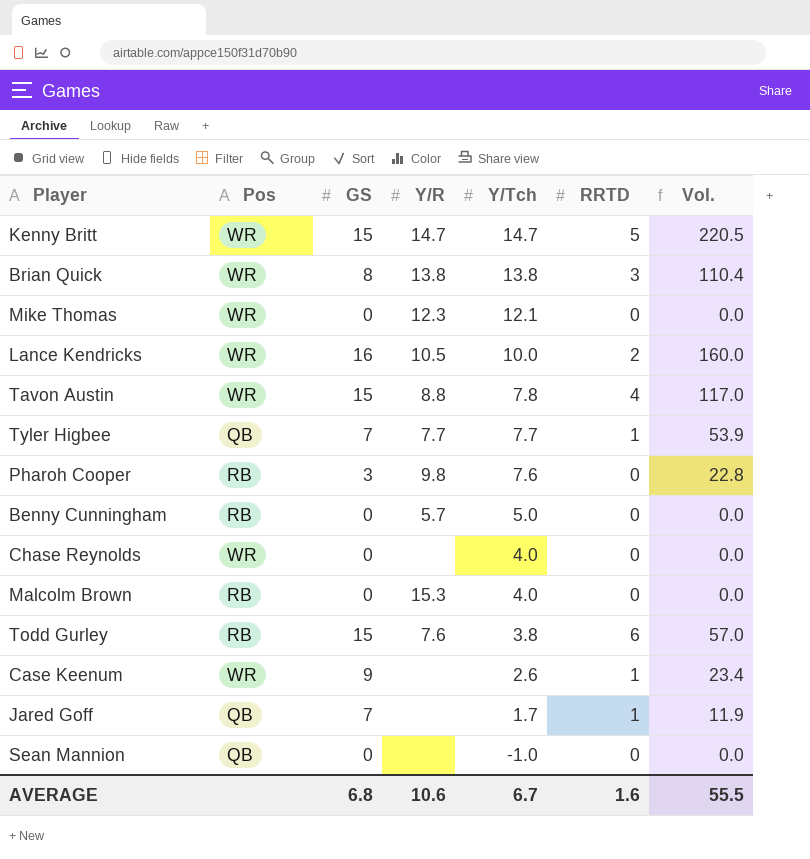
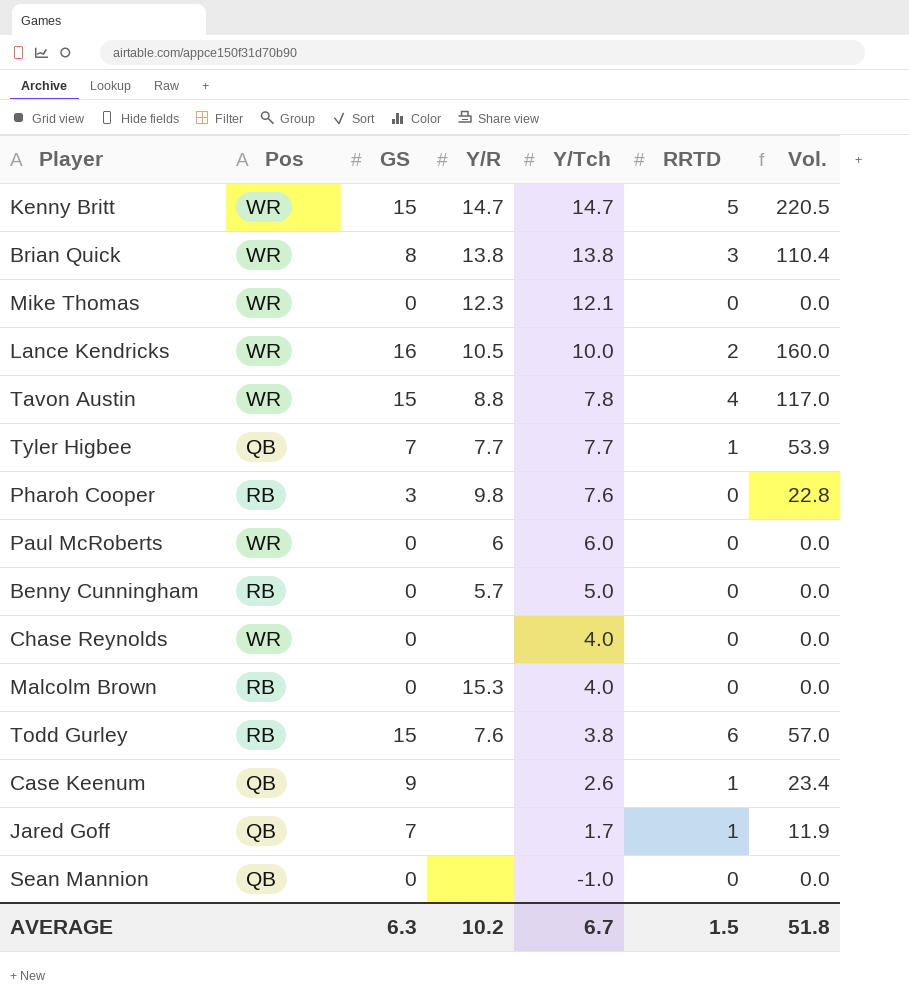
row Paul McRoberts: none -> WR | 0 | 6 | 6.0 | 0 | 0.0
Case Keenum | Pos: WR -> QB
AVERAGE | GS: 6.8 -> 6.3
AVERAGE | Y/R: 10.6 -> 10.2
AVERAGE | RRTD: 1.6 -> 1.5
AVERAGE | Vol.: 55.5 -> 51.8

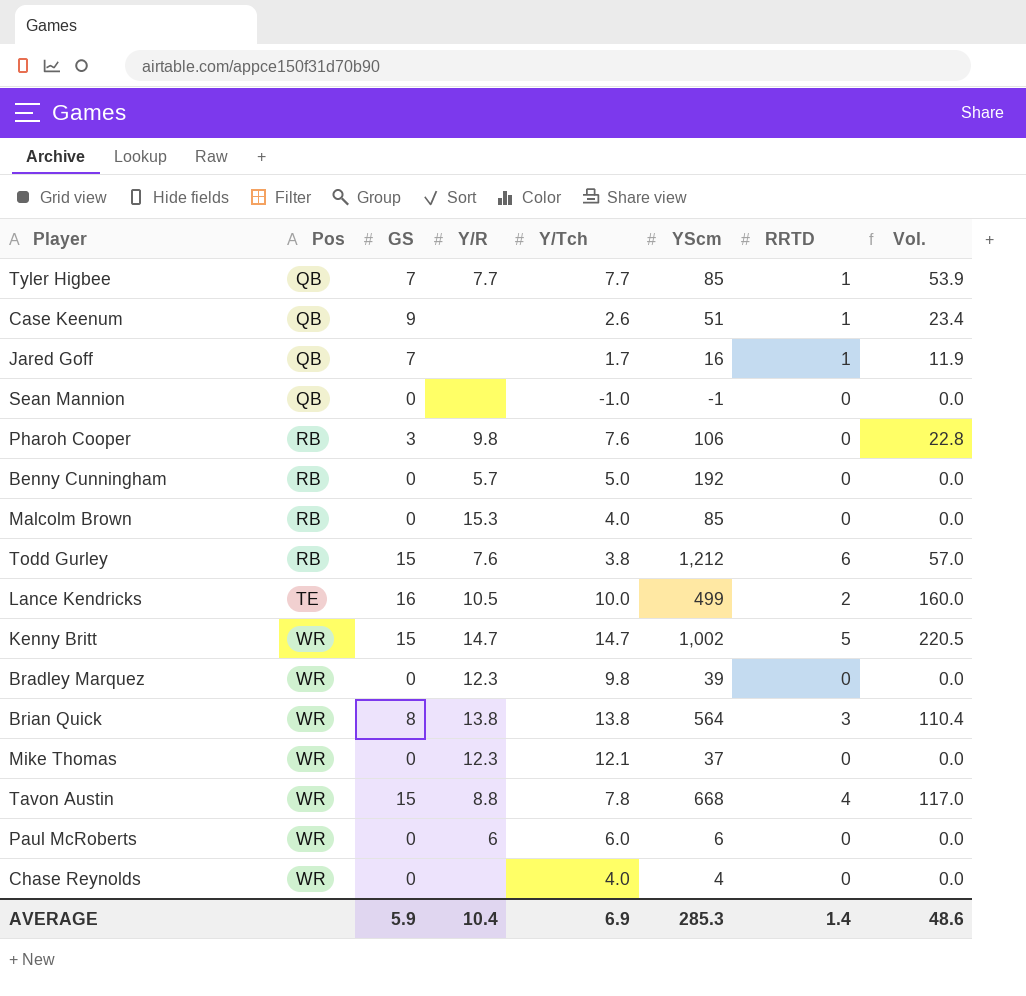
row order: Y/Tch descending -> Pos ascending
column YScm | position: none -> 6
Lance Kendricks | Pos: WR -> TE
row Bradley Marquez: none -> WR | 0 | 12.3 | 9.8 | 39 | 0 | 0.0
AVERAGE | GS: 6.3 -> 5.9
AVERAGE | Y/R: 10.2 -> 10.4
AVERAGE | Y/Tch: 6.7 -> 6.9
AVERAGE | RRTD: 1.5 -> 1.4
AVERAGE | Vol.: 51.8 -> 48.6

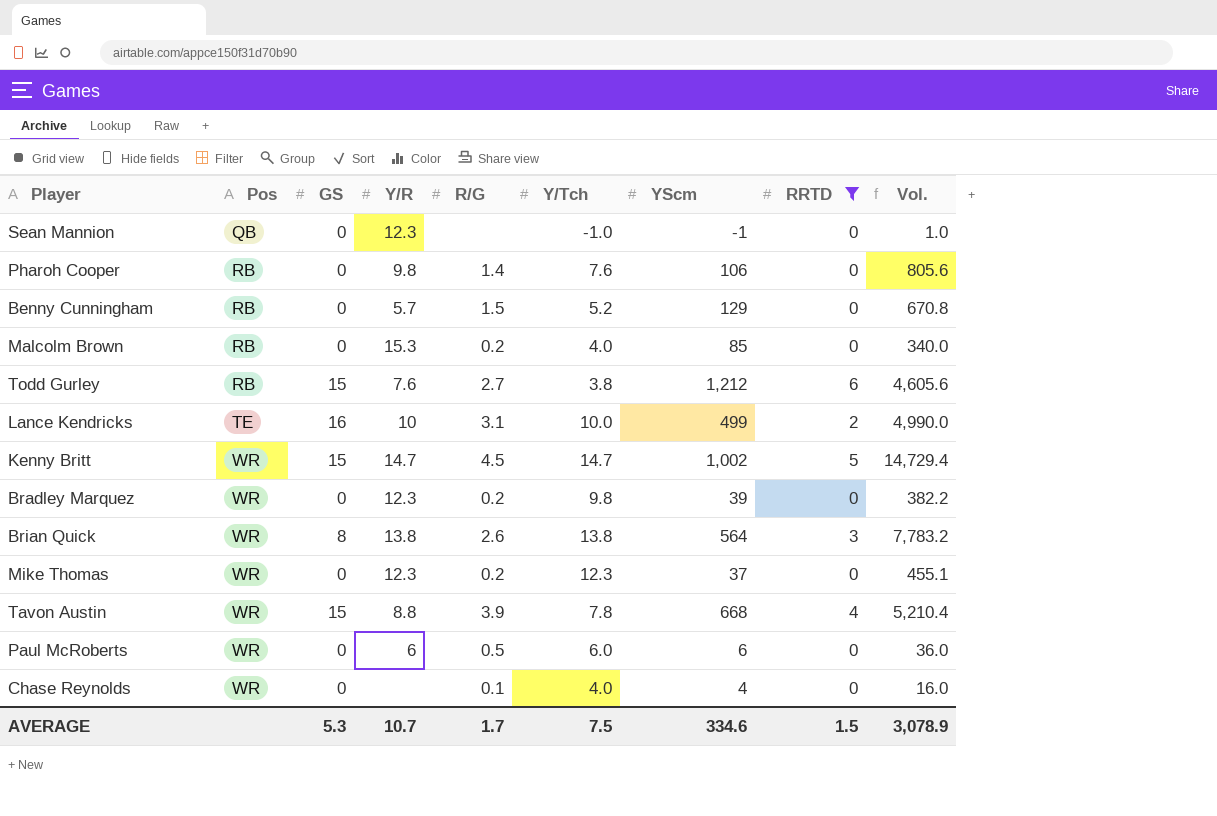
filter: none -> RRTD != 1
column R/G | position: none -> 5
column Vol. | formula: [GS] * [Y/Tch] -> [Y/Tch] * [YScm]
Sean Mannion | Y/R: none -> 12.3
Pharoh Cooper | GS: 3 -> 0
Benny Cunningham | Y/Tch: 5.0 -> 5.2
Benny Cunningham | YScm: 192 -> 129
Lance Kendricks | Y/R: 10.5 -> 10
Mike Thomas | Y/Tch: 12.1 -> 12.3
AVERAGE | GS: 5.9 -> 5.3
AVERAGE | Y/R: 10.4 -> 10.7
AVERAGE | Y/Tch: 6.9 -> 7.5
AVERAGE | YScm: 285.3 -> 334.6
AVERAGE | RRTD: 1.4 -> 1.5
AVERAGE | Vol.: 48.6 -> 3,078.9

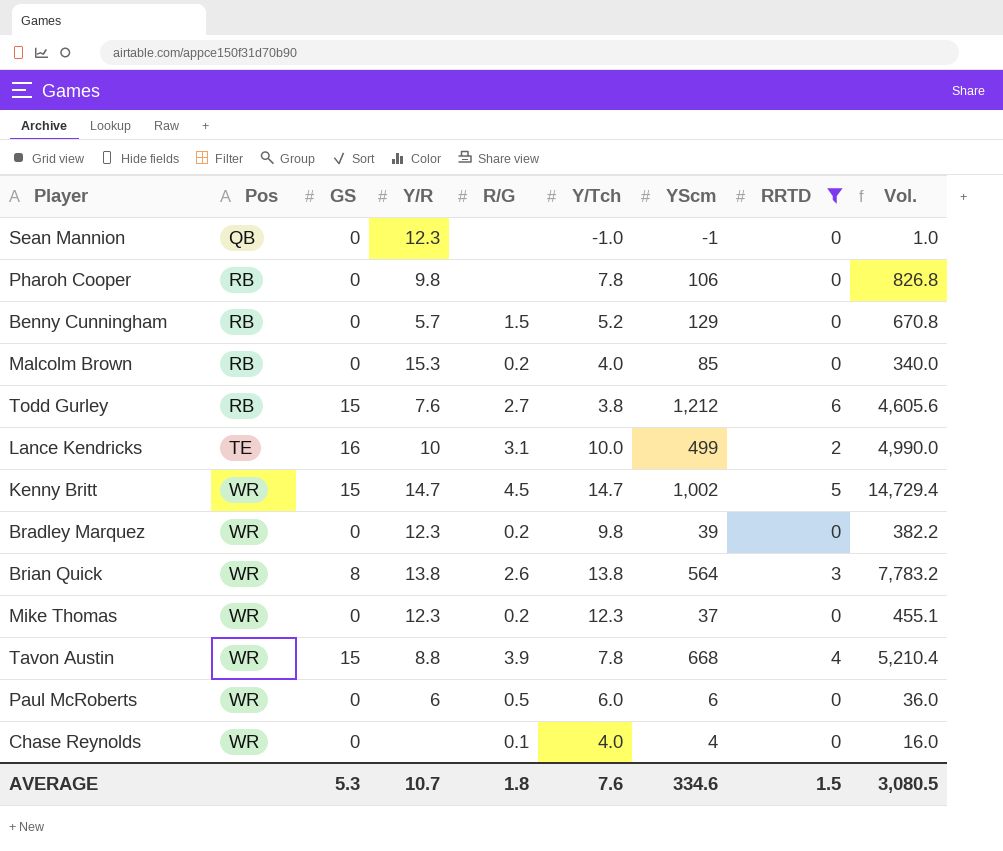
Pharoh Cooper | R/G: 1.4 -> none
Pharoh Cooper | Y/Tch: 7.6 -> 7.8
Pharoh Cooper | Vol.: 805.6 -> 826.8
AVERAGE | R/G: 1.7 -> 1.8
AVERAGE | Y/Tch: 7.5 -> 7.6
AVERAGE | Vol.: 3,078.9 -> 3,080.5

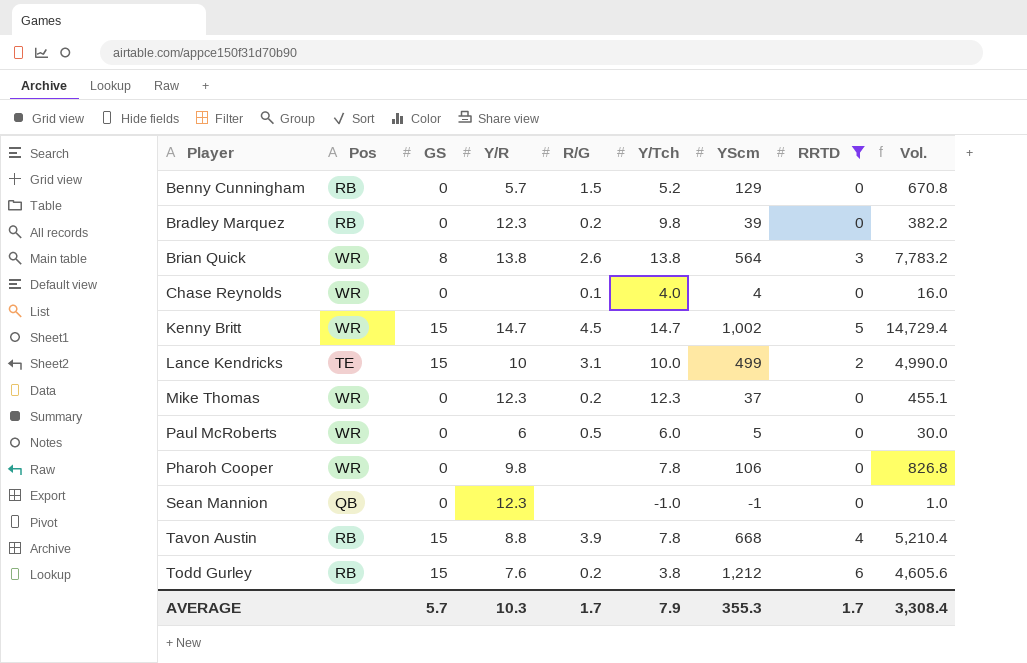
row order: Pos ascending -> Player ascending
row Malcolm Brown: RB | 0 | 15.3 | 0.2 | 4.0 | 85 | 0 | 340.0 -> none
Bradley Marquez | Pos: WR -> RB
Lance Kendricks | GS: 16 -> 15
Paul McRoberts | YScm: 6 -> 5
Paul McRoberts | Vol.: 36.0 -> 30.0
Pharoh Cooper | Pos: RB -> WR
Tavon Austin | Pos: WR -> RB
Todd Gurley | R/G: 2.7 -> 0.2
AVERAGE | GS: 5.3 -> 5.7
AVERAGE | Y/R: 10.7 -> 10.3
AVERAGE | R/G: 1.8 -> 1.7
AVERAGE | Y/Tch: 7.6 -> 7.9
AVERAGE | YScm: 334.6 -> 355.3
AVERAGE | RRTD: 1.5 -> 1.7
AVERAGE | Vol.: 3,080.5 -> 3,308.4

